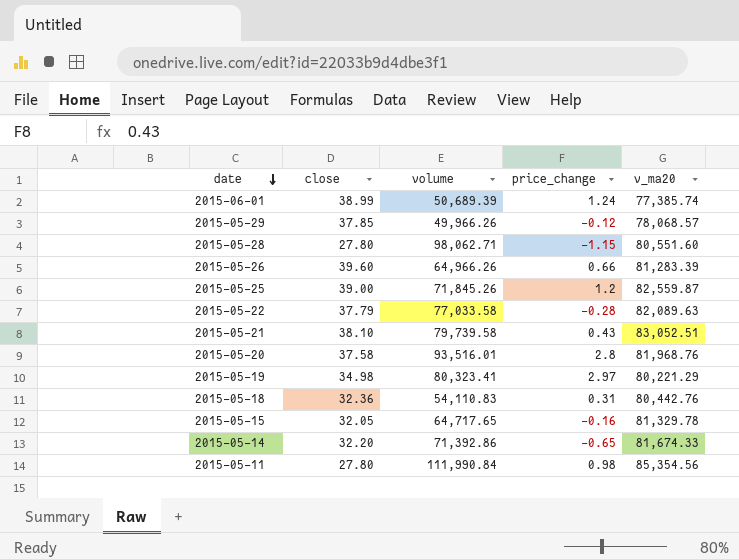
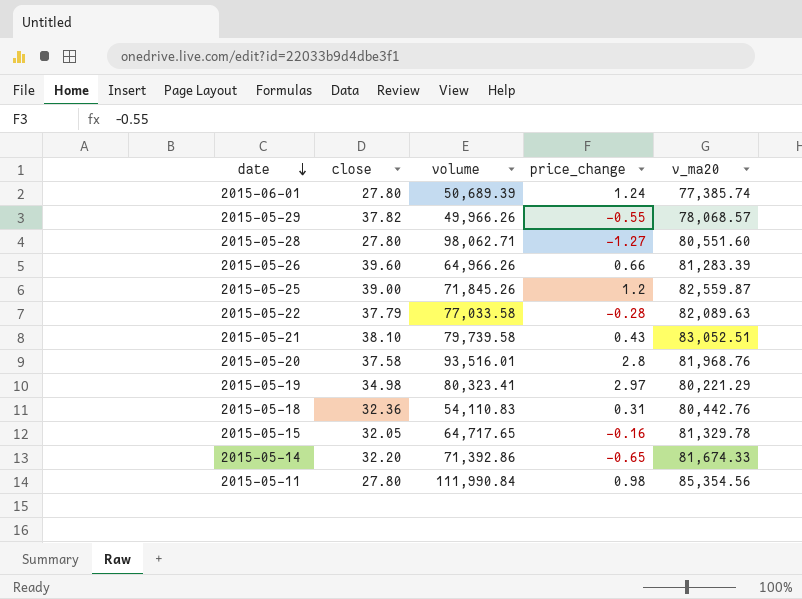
2015-06-01 | close: 38.99 -> 27.80
2015-05-29 | close: 37.85 -> 37.82
2015-05-29 | price_change: -0.12 -> -0.55
2015-05-28 | price_change: -1.15 -> -1.27

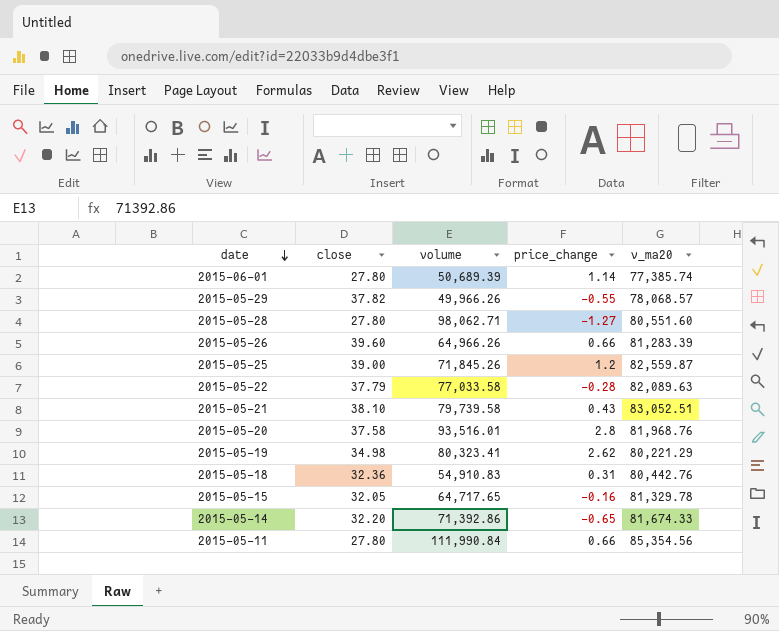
2015-06-01 | price_change: 1.24 -> 1.14
2015-05-19 | price_change: 2.97 -> 2.62
2015-05-18 | volume: 54,110.83 -> 54,910.83
2015-05-11 | price_change: 0.98 -> 0.66

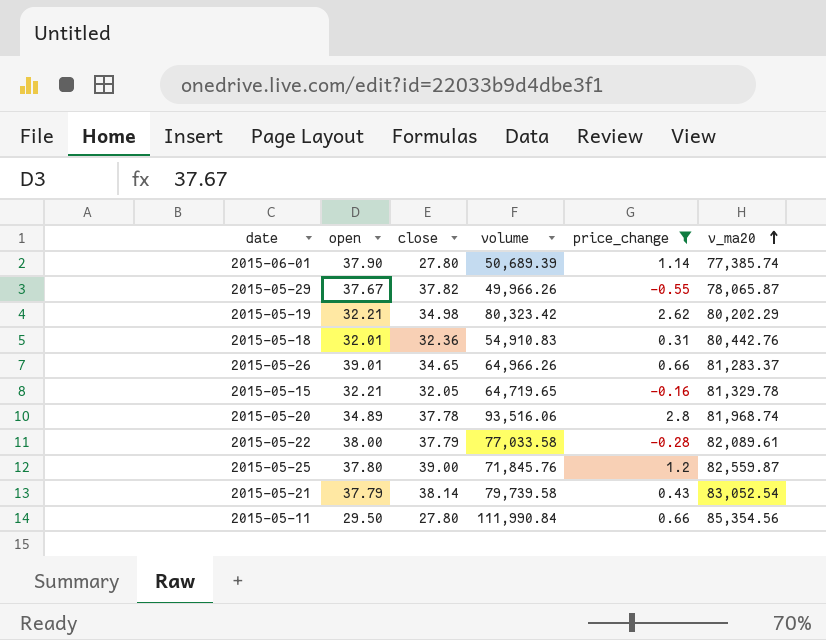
filter: none -> price_change >= -0.55
row order: date descending -> v_ma20 ascending
column open | position: none -> 2
2015-05-29 | v_ma20: 78,068.57 -> 78,065.87
2015-05-19 | volume: 80,323.41 -> 80,323.42
2015-05-19 | v_ma20: 80,221.29 -> 80,202.29
2015-05-26 | close: 39.60 -> 34.65
2015-05-26 | v_ma20: 81,283.39 -> 81,283.37
2015-05-15 | volume: 64,717.65 -> 64,719.65
2015-05-20 | close: 37.58 -> 37.78
2015-05-20 | volume: 93,516.01 -> 93,516.06
2015-05-20 | v_ma20: 81,968.76 -> 81,968.74
2015-05-22 | v_ma20: 82,089.63 -> 82,089.61
2015-05-25 | volume: 71,845.26 -> 71,845.76
2015-05-21 | close: 38.10 -> 38.14
2015-05-21 | v_ma20: 83,052.51 -> 83,052.54

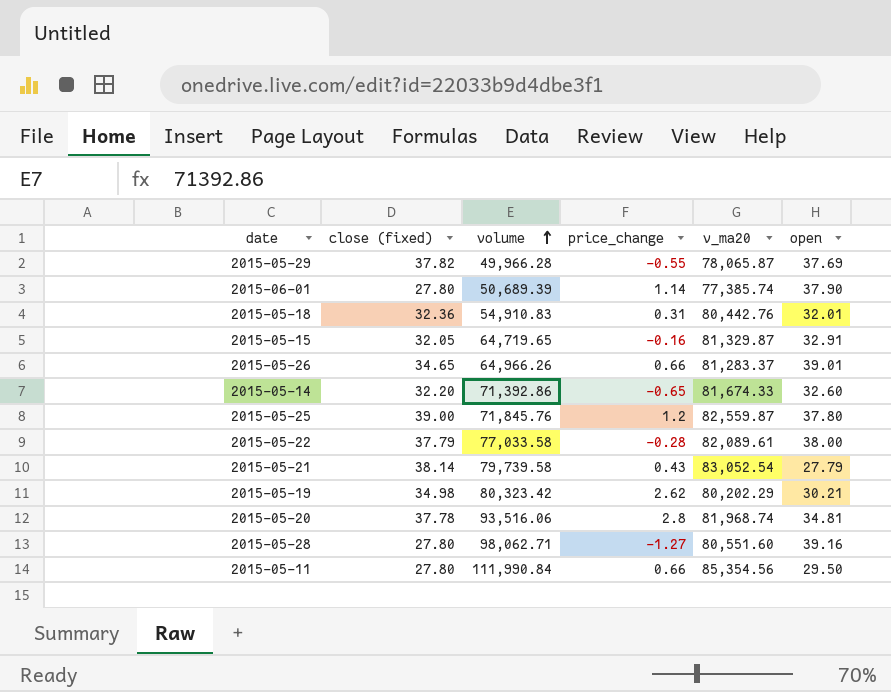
filter: price_change >= -0.55 -> none
row order: v_ma20 ascending -> volume ascending
column name: close -> close (fixed)
column open | position: 2 -> 6
2015-05-29 | volume: 49,966.26 -> 49,966.28
2015-05-29 | open: 37.67 -> 37.69
2015-05-15 | v_ma20: 81,329.78 -> 81,329.87
2015-05-15 | open: 32.21 -> 32.91
2015-05-21 | open: 37.79 -> 27.79
2015-05-19 | open: 32.21 -> 30.21
2015-05-20 | open: 34.89 -> 34.81

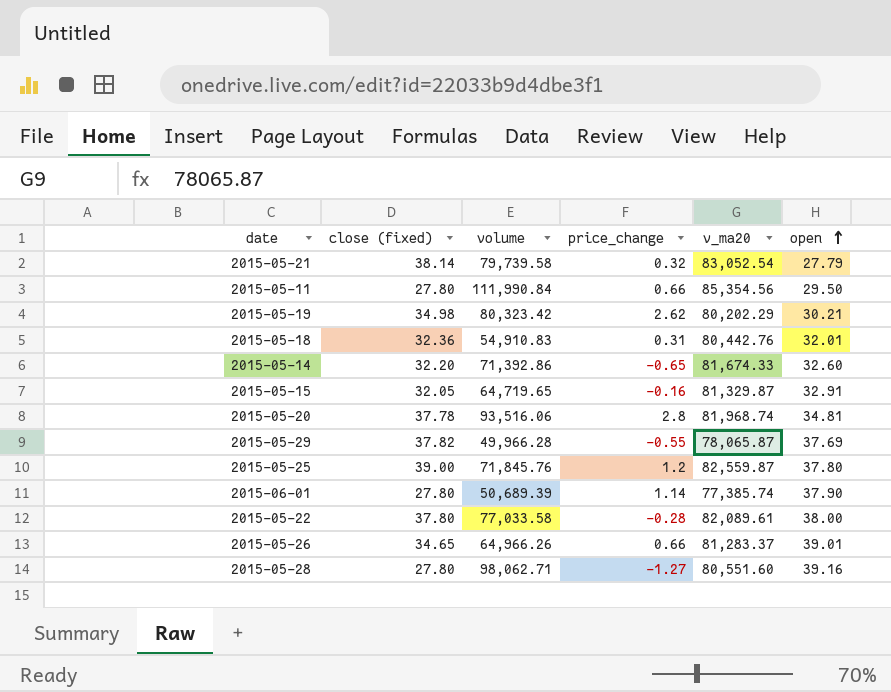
row order: volume ascending -> open ascending
2015-05-21 | price_change: 0.43 -> 0.32
2015-05-22 | close (fixed): 37.79 -> 37.80

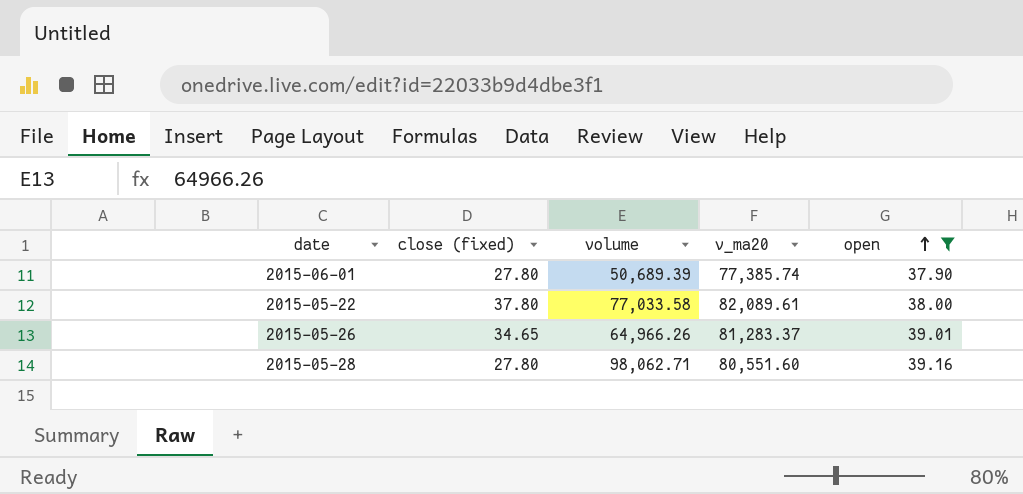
filter: none -> open >= 37.90
column price_change | position: 4 -> none

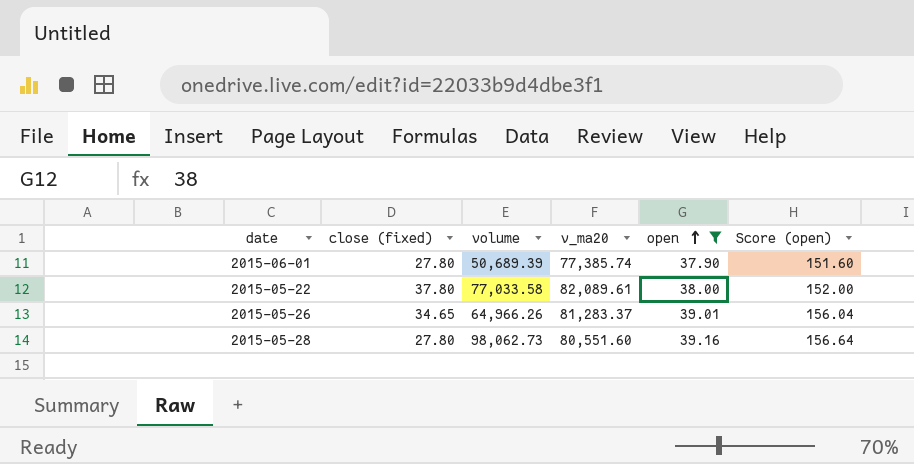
column Score (open) | formula: none -> [open] * 4
2015-05-28 | volume: 98,062.71 -> 98,062.73

